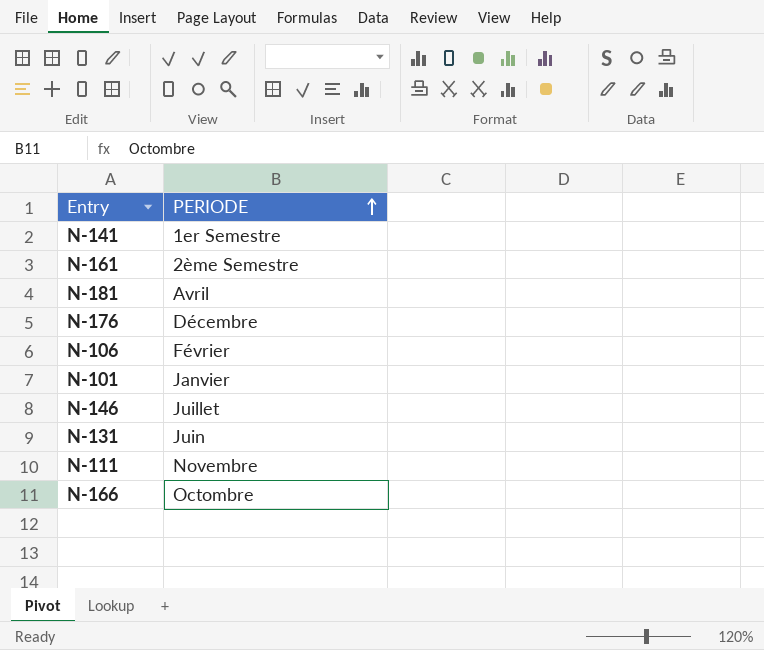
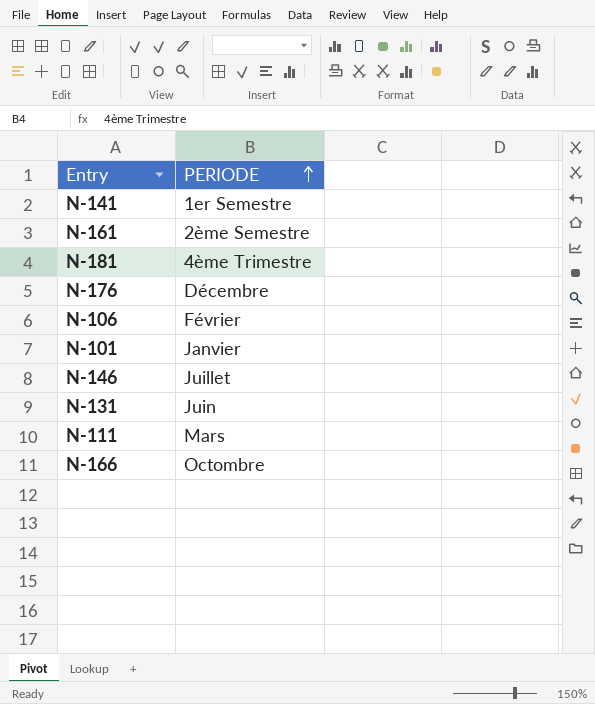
N-181 | PERIODE: Avril -> 4ème Trimestre
N-111 | PERIODE: Novembre -> Mars

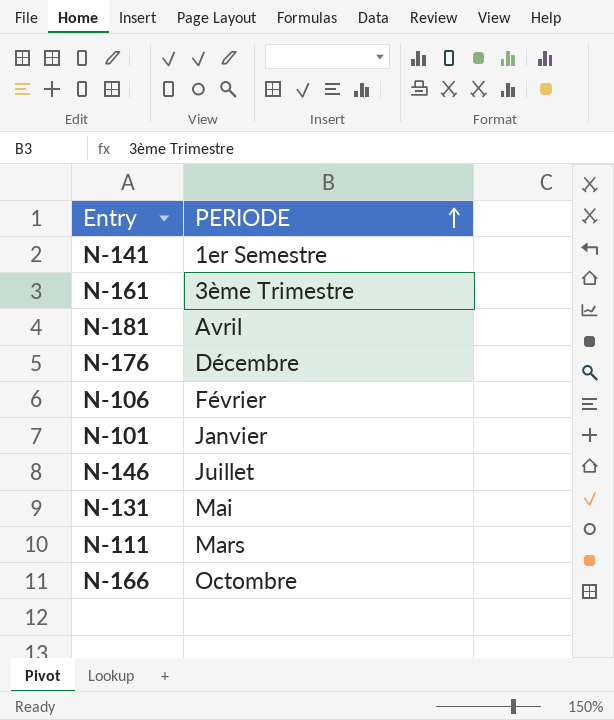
N-161 | PERIODE: 2ème Semestre -> 3ème Trimestre
N-181 | PERIODE: 4ème Trimestre -> Avril
N-131 | PERIODE: Juin -> Mai

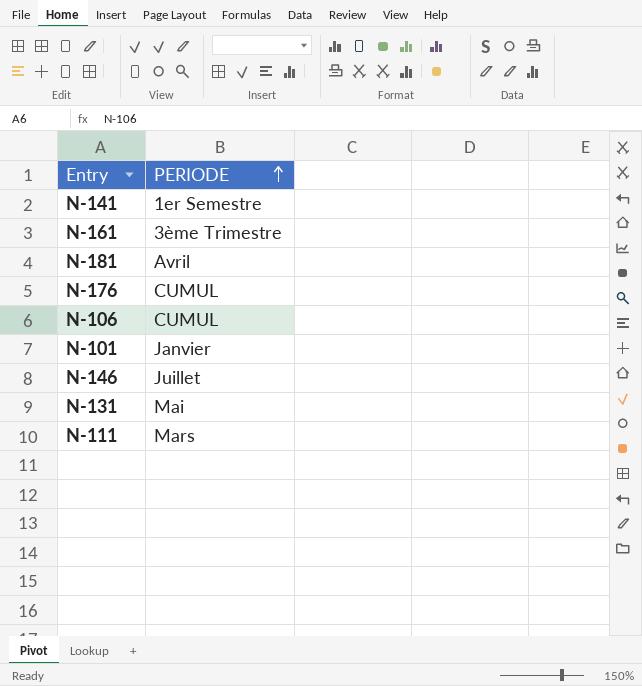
row N-166: Octombre -> none
N-176 | PERIODE: Décembre -> CUMUL
N-106 | PERIODE: Février -> CUMUL

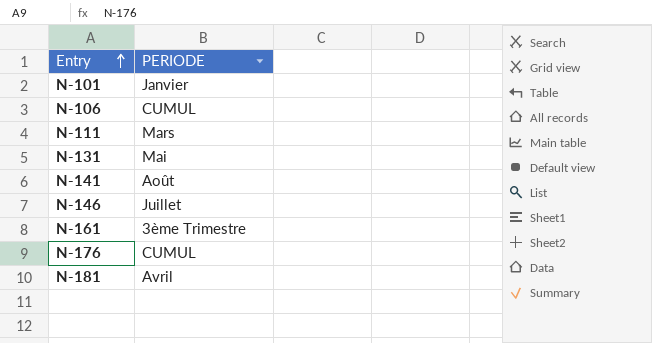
row order: PERIODE ascending -> Entry ascending
N-141 | PERIODE: 1er Semestre -> Août

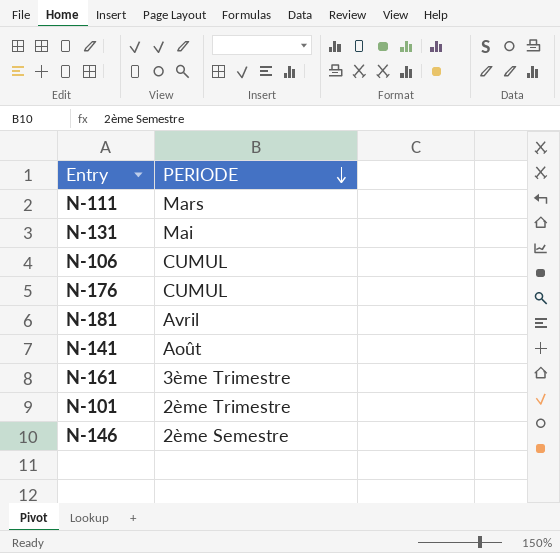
row order: Entry ascending -> PERIODE descending
N-101 | PERIODE: Janvier -> 2ème Trimestre
N-146 | PERIODE: Juillet -> 2ème Semestre

